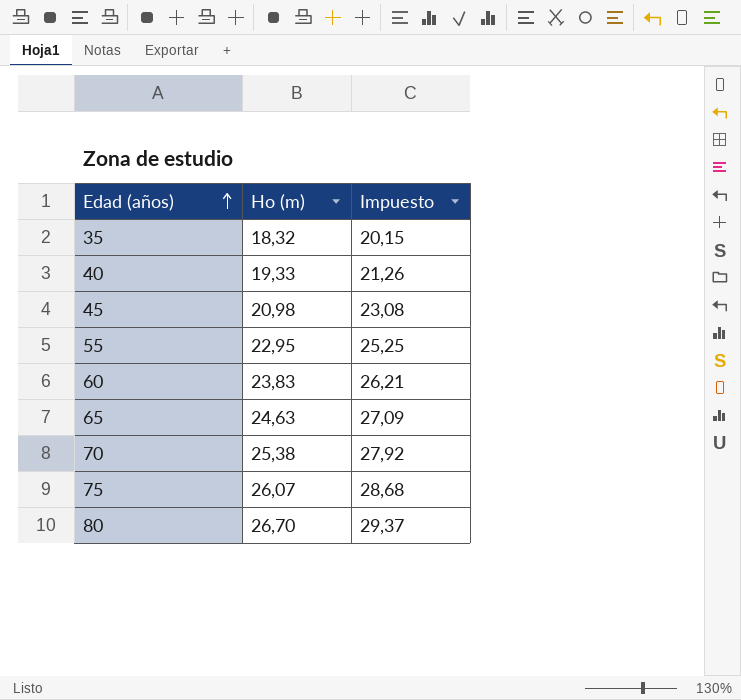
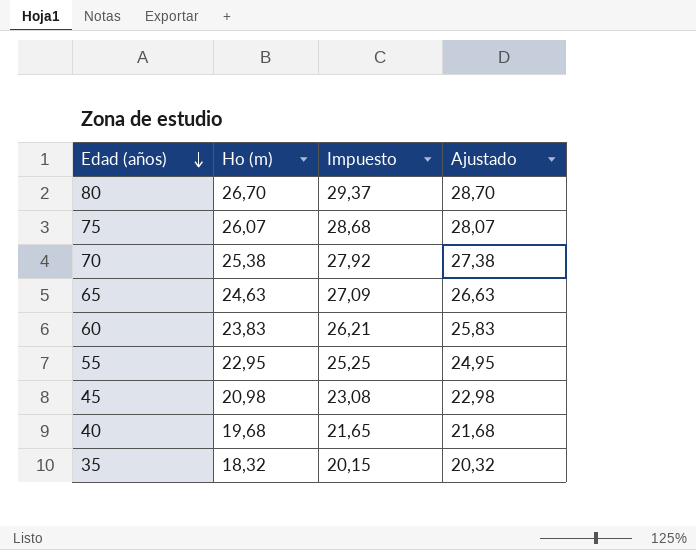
row order: Edad (años) ascending -> Edad (años) descending
column Ajustado | formula: none -> [Ho (m)] + 2
40 | Ho (m): 19,33 -> 19,68
40 | Impuesto: 21,26 -> 21,65

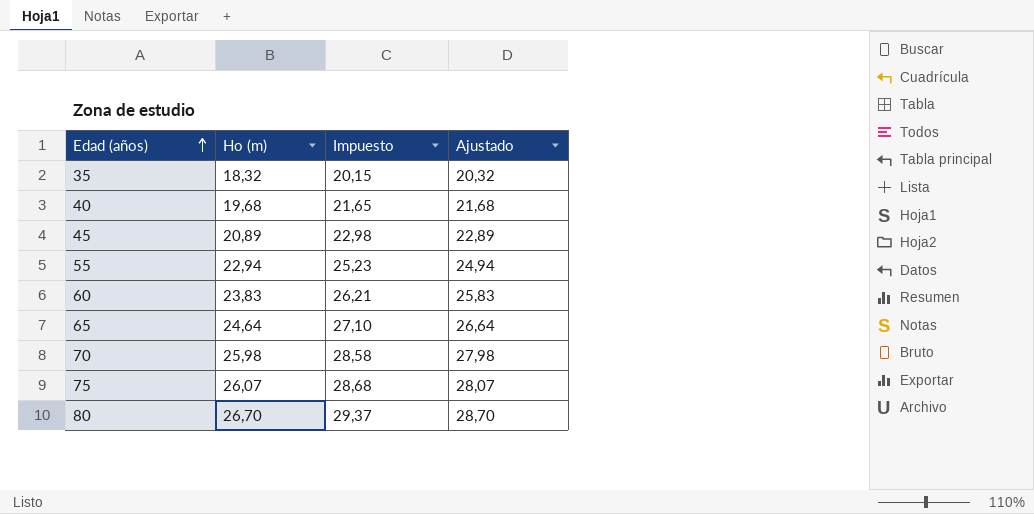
row order: Edad (años) descending -> Edad (años) ascending
45 | Ho (m): 20,98 -> 20,89
45 | Impuesto: 23,08 -> 22,98
45 | Ajustado: 22,98 -> 22,89
55 | Ho (m): 22,95 -> 22,94
55 | Impuesto: 25,25 -> 25,23
55 | Ajustado: 24,95 -> 24,94
65 | Ho (m): 24,63 -> 24,64
65 | Impuesto: 27,09 -> 27,10
65 | Ajustado: 26,63 -> 26,64
70 | Ho (m): 25,38 -> 25,98
70 | Impuesto: 27,92 -> 28,58
70 | Ajustado: 27,38 -> 27,98

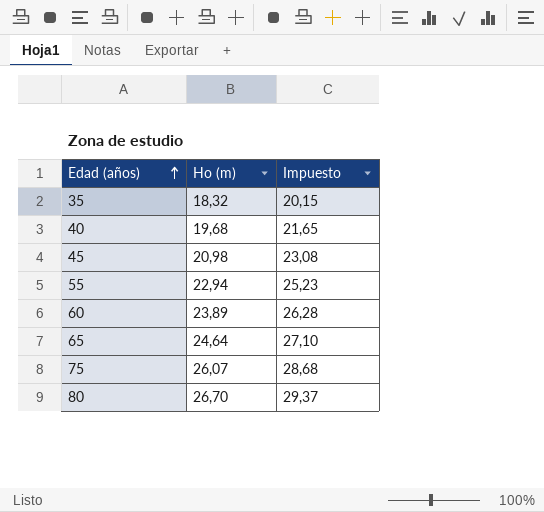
column Ajustado | formula: [Ho (m)] + 2 -> none
row 70: 25,98 | 28,58 | 27,98 -> none
45 | Ho (m): 20,89 -> 20,98
45 | Impuesto: 22,98 -> 23,08
60 | Ho (m): 23,83 -> 23,89
60 | Impuesto: 26,21 -> 26,28

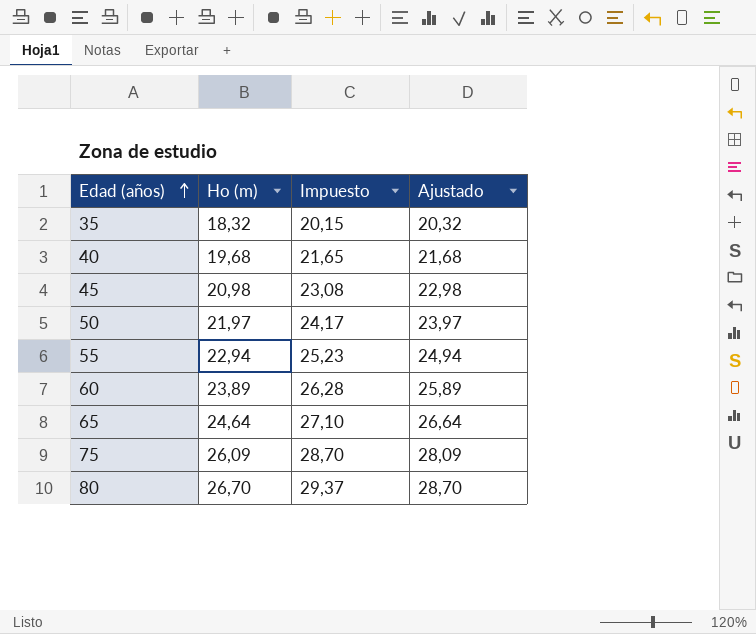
column Ajustado | formula: none -> [Ho (m)] + 2
row 50: none -> 21,97 | 24,17 | 23,97
75 | Ho (m): 26,07 -> 26,09
75 | Impuesto: 28,68 -> 28,70

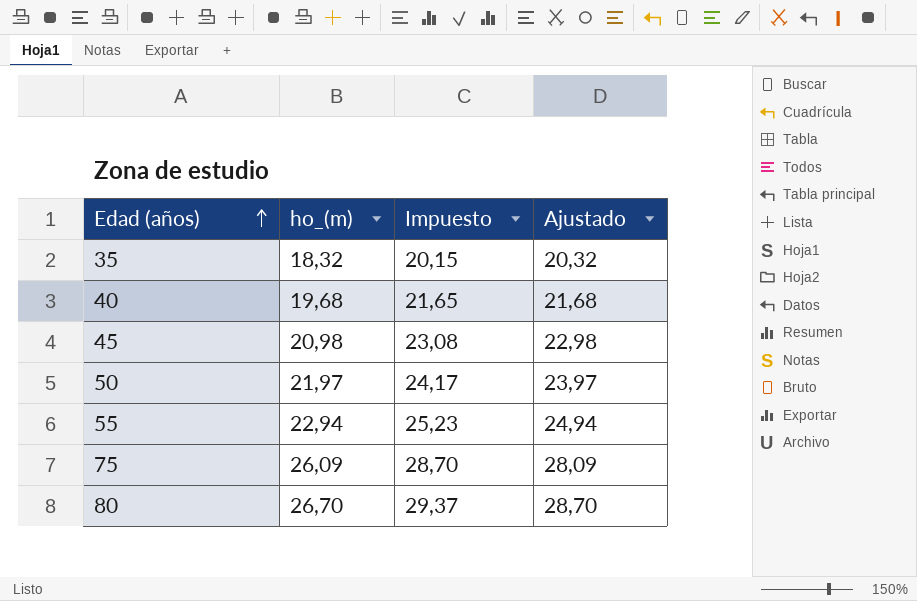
column name: Ho (m) -> ho_(m)
row 60: 23,89 | 26,28 | 25,89 -> none
row 65: 24,64 | 27,10 | 26,64 -> none

